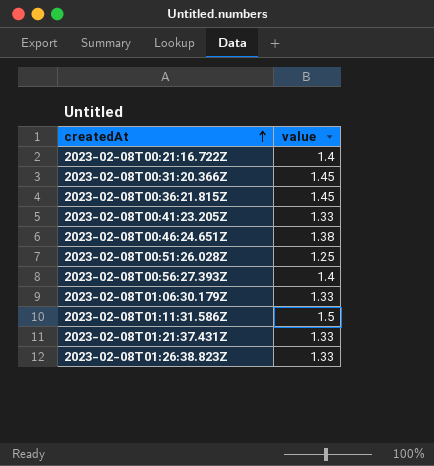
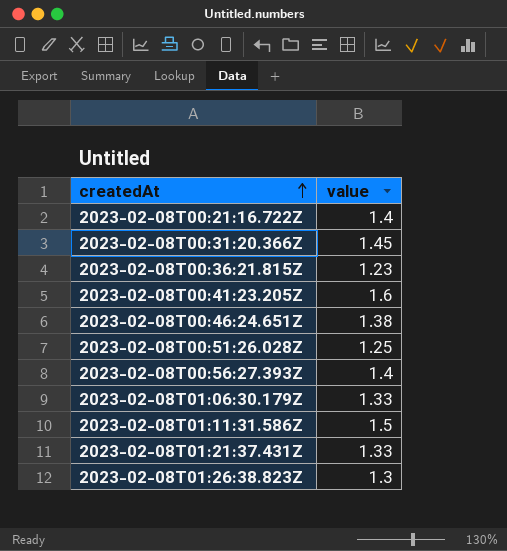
2023-02-08T00:36:21.815Z | value: 1.45 -> 1.23
2023-02-08T00:41:23.205Z | value: 1.33 -> 1.6
2023-02-08T01:26:38.823Z | value: 1.33 -> 1.3

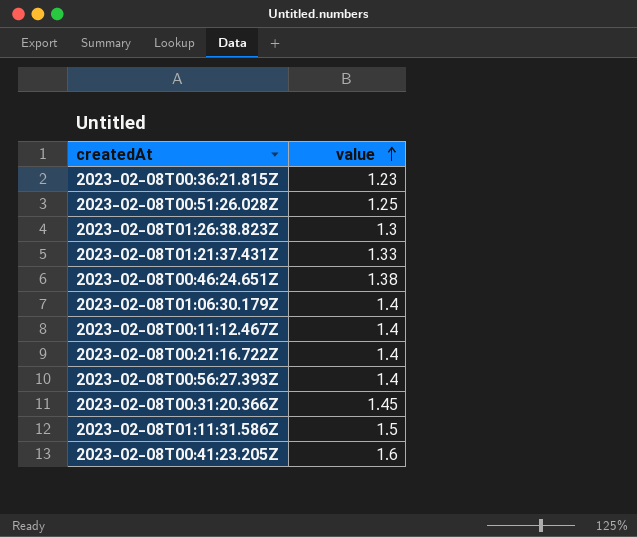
row order: createdAt ascending -> value ascending
2023-02-08T01:06:30.179Z | value: 1.33 -> 1.4
row 2023-02-08T00:11:12.467Z: none -> 1.4

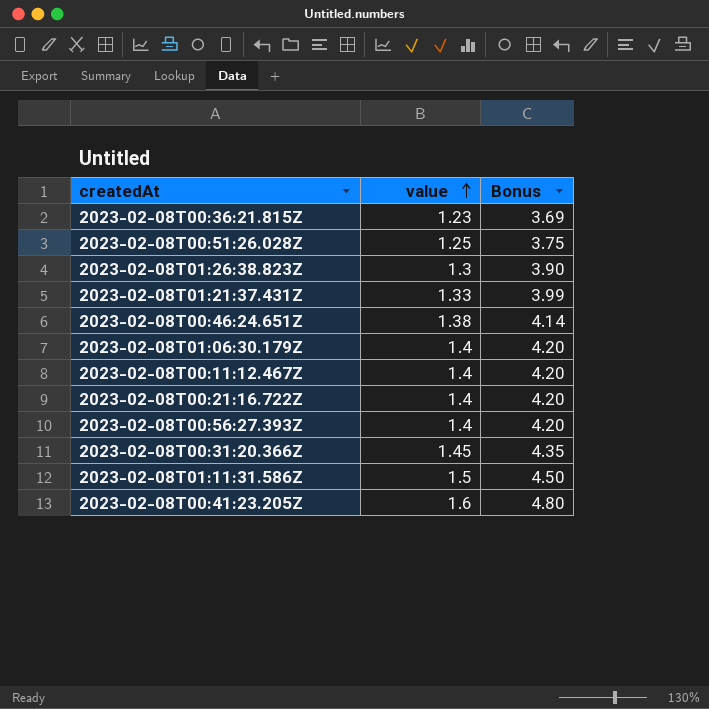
column Bonus | formula: none -> [value] * 3

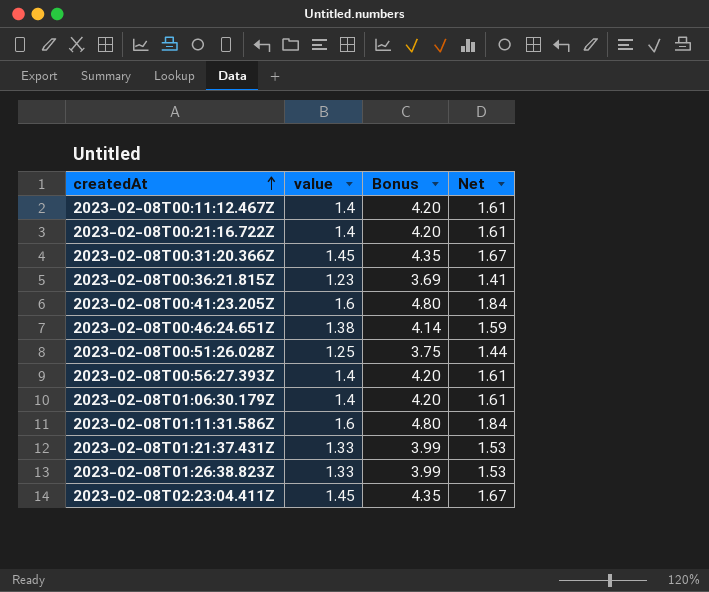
row order: value ascending -> createdAt ascending
column Net | formula: none -> [value] * 1.15
2023-02-08T01:11:31.586Z | value: 1.5 -> 1.6
2023-02-08T01:11:31.586Z | Bonus: 4.50 -> 4.80
2023-02-08T01:26:38.823Z | value: 1.3 -> 1.33
2023-02-08T01:26:38.823Z | Bonus: 3.90 -> 3.99
row 2023-02-08T02:23:04.411Z: none -> 1.45 | 4.35 | 1.67

